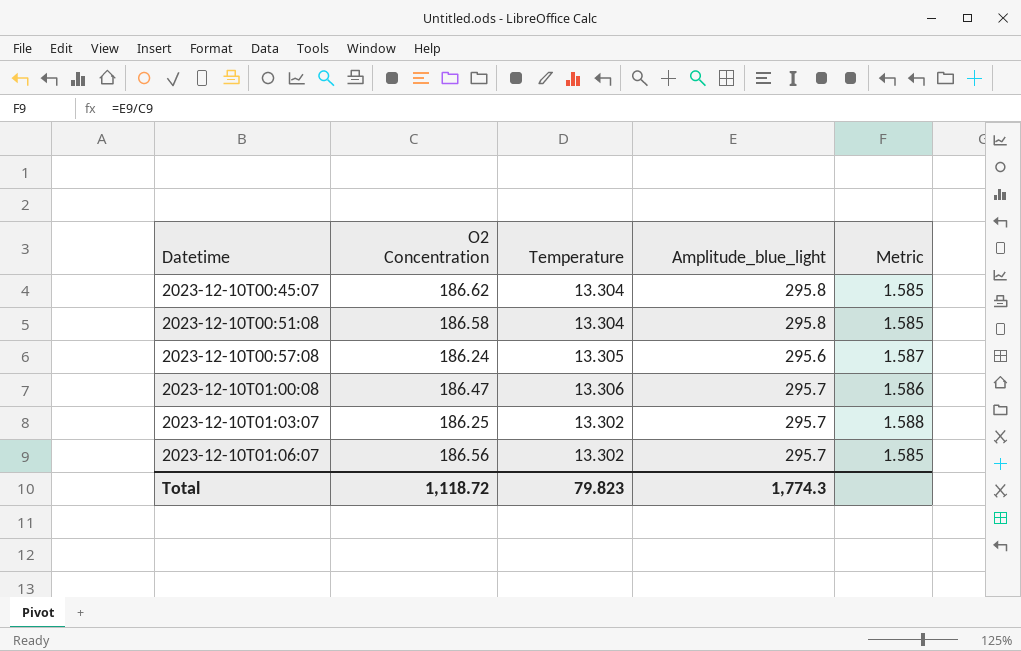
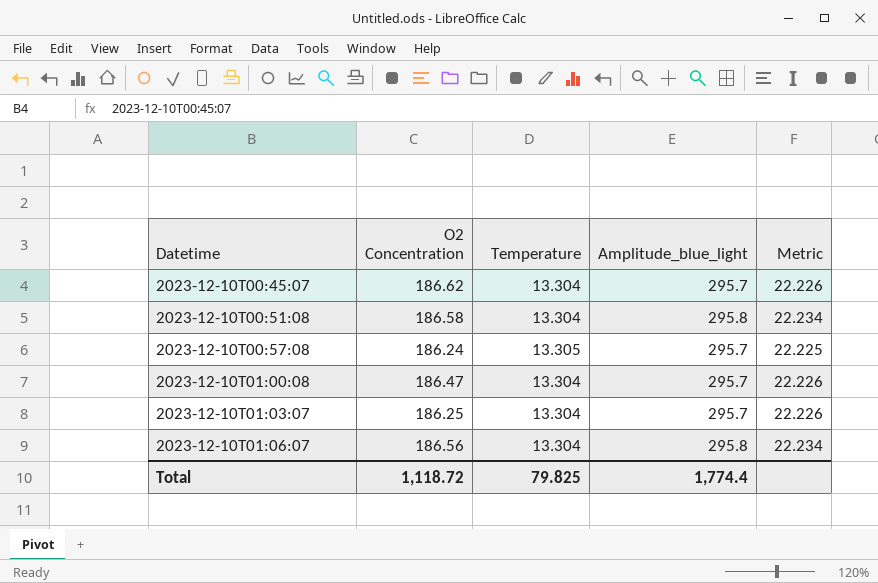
column Metric | formula: [Amplitude_blue_light] / [O2 Concentration] -> [Amplitude_blue_light] / [Temperature]
2023-12-10T00:45:07 | Amplitude_blue_light: 295.8 -> 295.7
2023-12-10T00:57:08 | Amplitude_blue_light: 295.6 -> 295.7
2023-12-10T01:00:08 | Temperature: 13.306 -> 13.304
2023-12-10T01:03:07 | Temperature: 13.302 -> 13.304
2023-12-10T01:06:07 | Temperature: 13.302 -> 13.304
2023-12-10T01:06:07 | Amplitude_blue_light: 295.7 -> 295.8
Total | Temperature: 79.823 -> 79.825
Total | Amplitude_blue_light: 1,774.3 -> 1,774.4

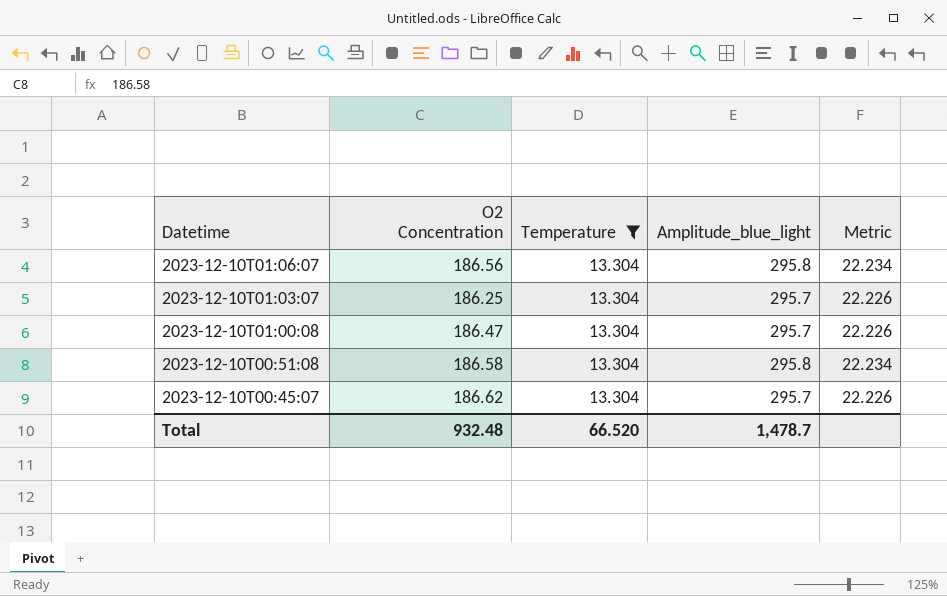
filter: none -> Temperature = 13.304
row order: Datetime ascending -> Datetime descending
Total | O2 Concentration: 1,118.72 -> 932.48
Total | Temperature: 79.825 -> 66.520
Total | Amplitude_blue_light: 1,774.4 -> 1,478.7

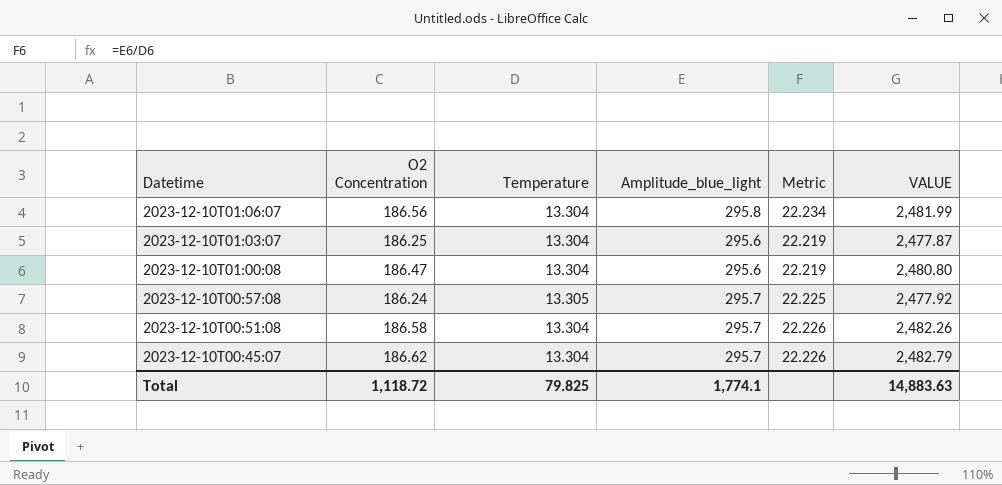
filter: Temperature = 13.304 -> none
column VALUE | formula: none -> [O2 Concentration] * [Temperature]
2023-12-10T01:03:07 | Amplitude_blue_light: 295.7 -> 295.6
2023-12-10T01:03:07 | Metric: 22.226 -> 22.219
2023-12-10T01:00:08 | Amplitude_blue_light: 295.7 -> 295.6
2023-12-10T01:00:08 | Metric: 22.226 -> 22.219
2023-12-10T00:51:08 | Amplitude_blue_light: 295.8 -> 295.7
2023-12-10T00:51:08 | Metric: 22.234 -> 22.226
Total | O2 Concentration: 932.48 -> 1,118.72
Total | Temperature: 66.520 -> 79.825
Total | Amplitude_blue_light: 1,478.7 -> 1,774.1

